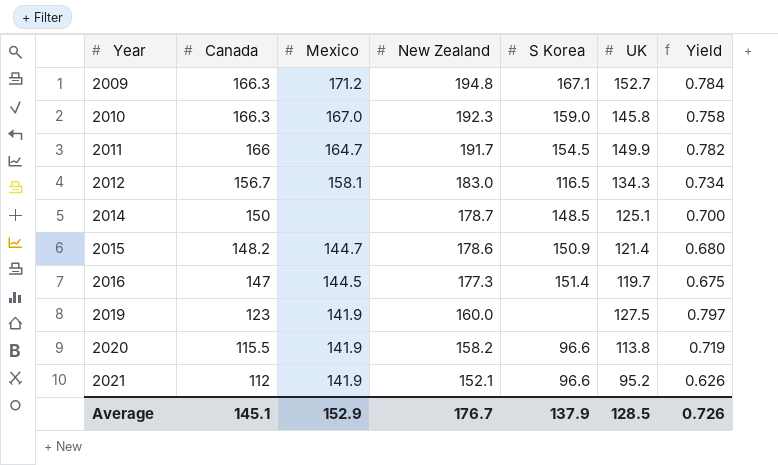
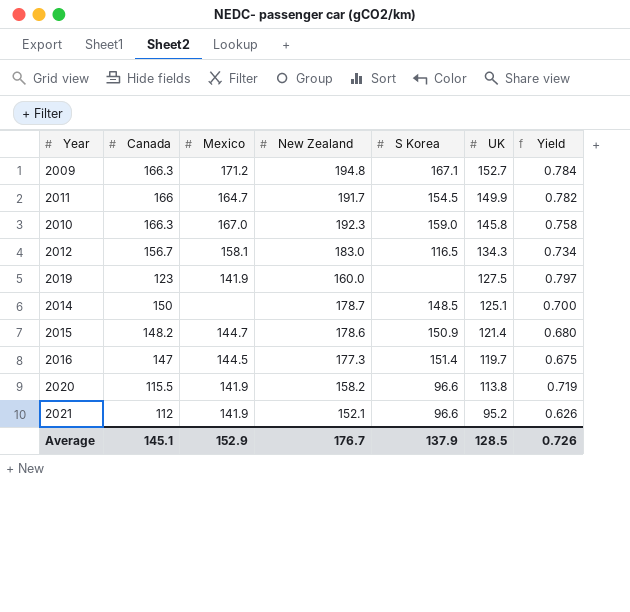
row order: Year ascending -> UK descending

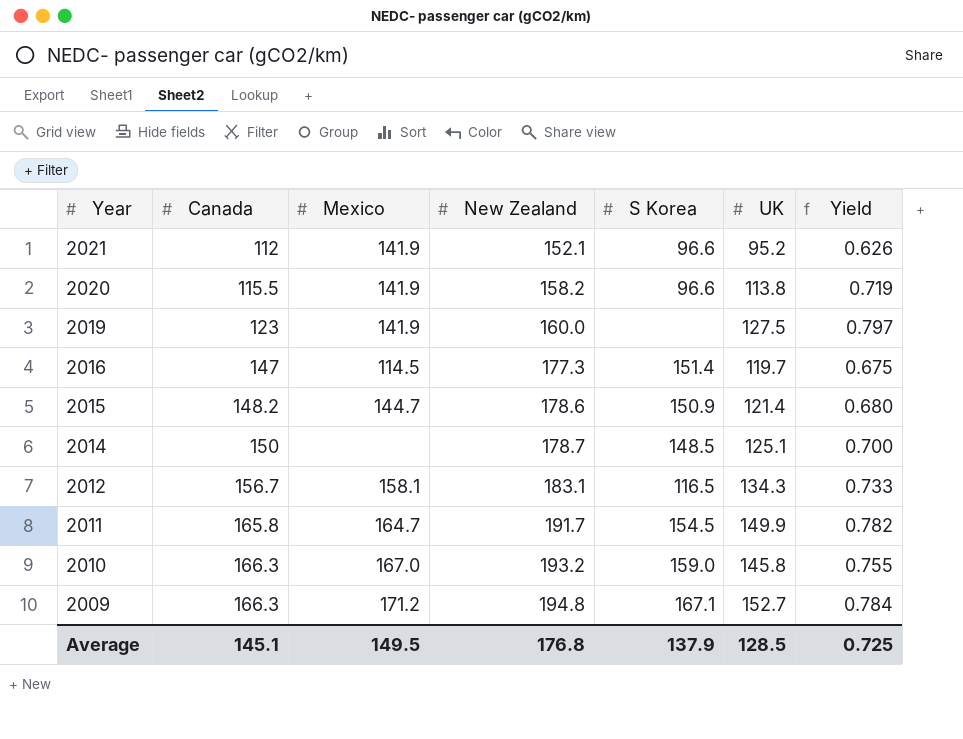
row order: UK descending -> Year descending
2016 | Mexico: 144.5 -> 114.5
2012 | New Zealand: 183.0 -> 183.1
2012 | Yield: 0.734 -> 0.733
2011 | Canada: 166 -> 165.8
2010 | New Zealand: 192.3 -> 193.2
2010 | Yield: 0.758 -> 0.755
Average | Mexico: 152.9 -> 149.5
Average | New Zealand: 176.7 -> 176.8
Average | Yield: 0.726 -> 0.725

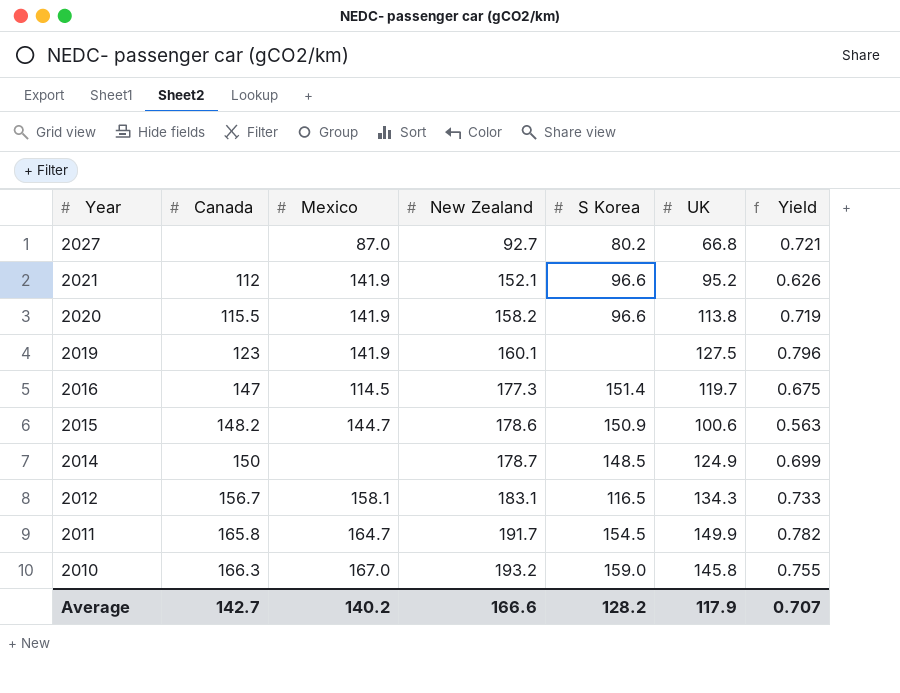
row 2009: 166.3 | 171.2 | 194.8 | 167.1 | 152.7 | 0.784 -> none
row 2027: none -> none | 87.0 | 92.7 | 80.2 | 66.8 | 0.721
2019 | New Zealand: 160.0 -> 160.1
2019 | Yield: 0.797 -> 0.796
2015 | UK: 121.4 -> 100.6
2015 | Yield: 0.680 -> 0.563
2014 | UK: 125.1 -> 124.9
2014 | Yield: 0.700 -> 0.699
Average | Canada: 145.1 -> 142.7
Average | Mexico: 149.5 -> 140.2
Average | New Zealand: 176.8 -> 166.6
Average | S Korea: 137.9 -> 128.2
Average | UK: 128.5 -> 117.9
Average | Yield: 0.725 -> 0.707

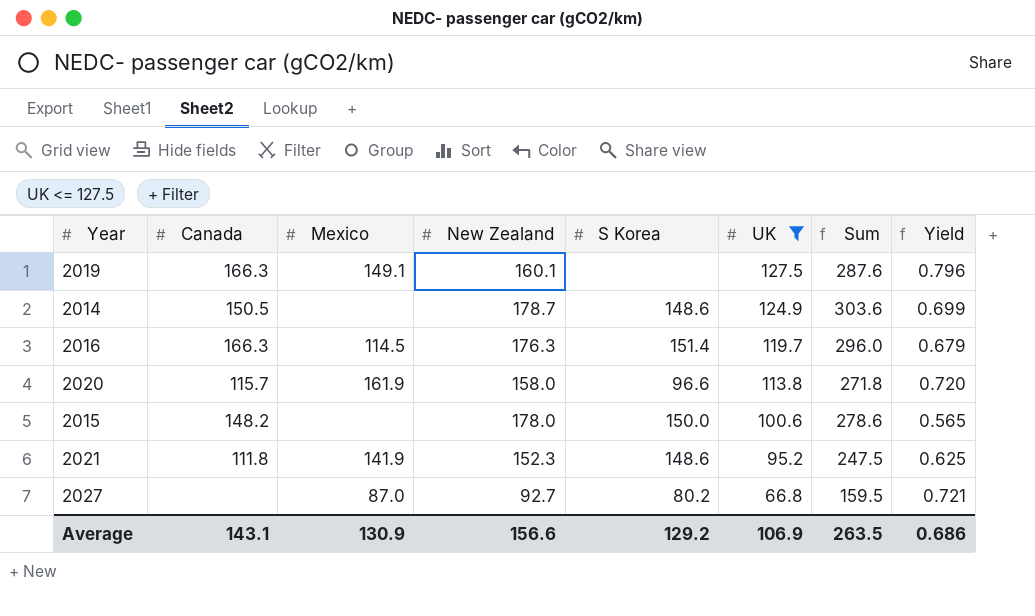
filter: none -> UK <= 127.5
row order: Year descending -> UK descending
column Sum | formula: none -> [New Zealand] + [UK]
2019 | Canada: 123 -> 166.3
2019 | Mexico: 141.9 -> 149.1
2014 | Canada: 150 -> 150.5
2014 | S Korea: 148.5 -> 148.6
2016 | Canada: 147 -> 166.3
2016 | New Zealand: 177.3 -> 176.3
2016 | Yield: 0.675 -> 0.679
2020 | Canada: 115.5 -> 115.7
2020 | Mexico: 141.9 -> 161.9
2020 | New Zealand: 158.2 -> 158.0
2020 | Yield: 0.719 -> 0.720
2015 | Mexico: 144.7 -> none
2015 | New Zealand: 178.6 -> 178.0
2015 | S Korea: 150.9 -> 150.0
2015 | Yield: 0.563 -> 0.565
2021 | Canada: 112 -> 111.8
2021 | New Zealand: 152.1 -> 152.3
2021 | S Korea: 96.6 -> 148.6
2021 | Yield: 0.626 -> 0.625
Average | Canada: 142.7 -> 143.1
Average | Mexico: 140.2 -> 130.9
Average | New Zealand: 166.6 -> 156.6
Average | S Korea: 128.2 -> 129.2
Average | UK: 117.9 -> 106.9
Average | Yield: 0.707 -> 0.686

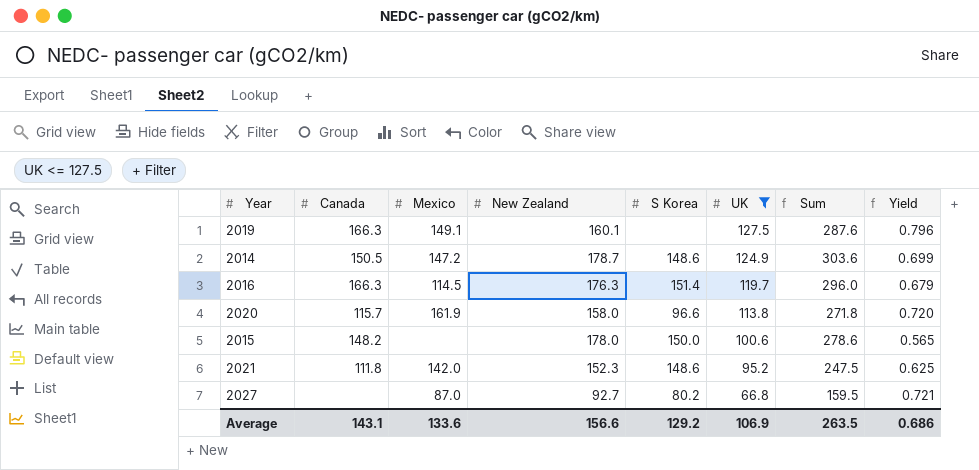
2014 | Mexico: none -> 147.2
2021 | Mexico: 141.9 -> 142.0
Average | Mexico: 130.9 -> 133.6

